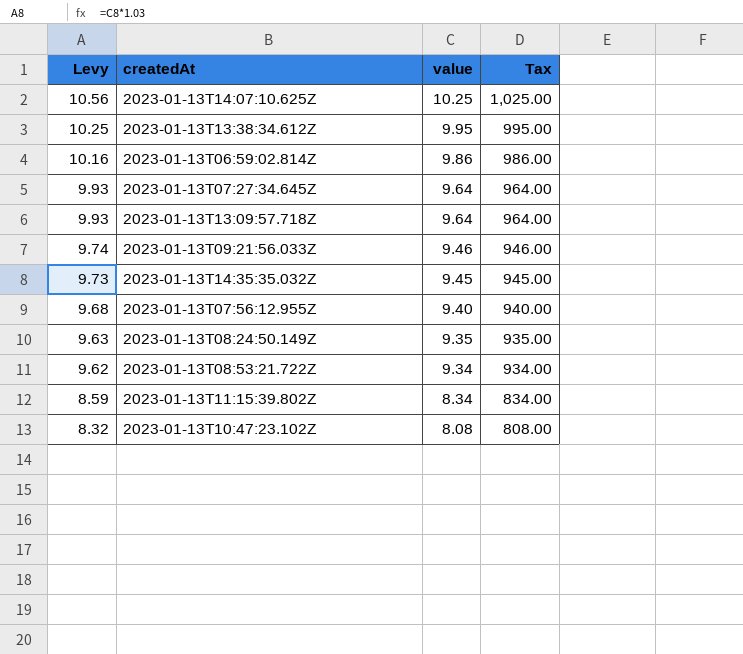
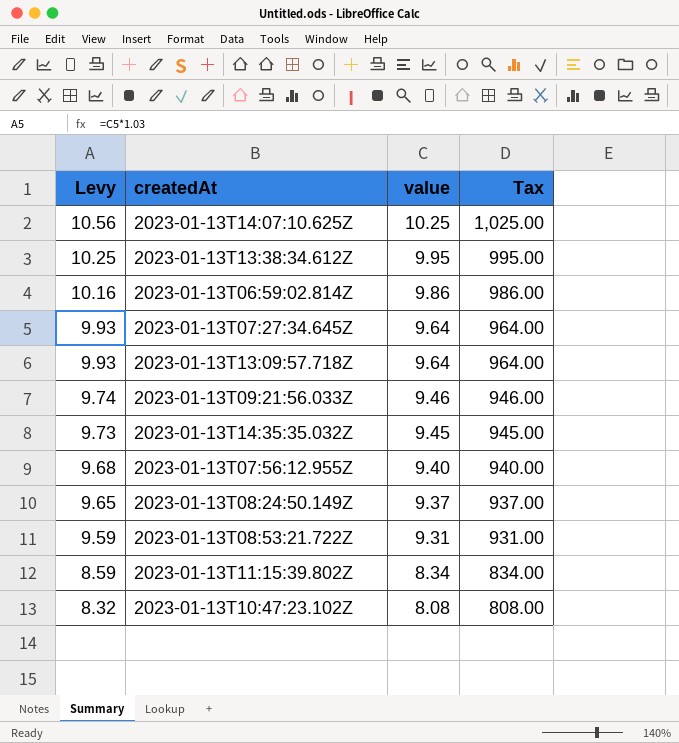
2023-01-13T08:24:50.149Z | Levy: 9.63 -> 9.65
2023-01-13T08:24:50.149Z | value: 9.35 -> 9.37
2023-01-13T08:24:50.149Z | Tax: 935.00 -> 937.00
2023-01-13T08:53:21.722Z | Levy: 9.62 -> 9.59
2023-01-13T08:53:21.722Z | value: 9.34 -> 9.31
2023-01-13T08:53:21.722Z | Tax: 934.00 -> 931.00

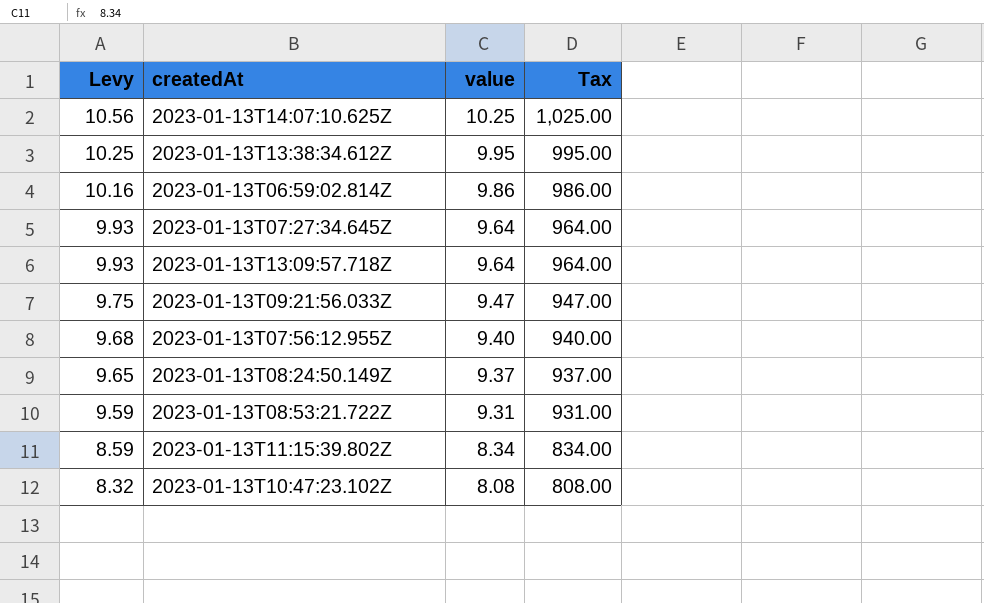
row 2023-01-13T14:35:35.032Z: 9.73 | 9.45 | 945.00 -> none
2023-01-13T09:21:56.033Z | Levy: 9.74 -> 9.75
2023-01-13T09:21:56.033Z | value: 9.46 -> 9.47
2023-01-13T09:21:56.033Z | Tax: 946.00 -> 947.00

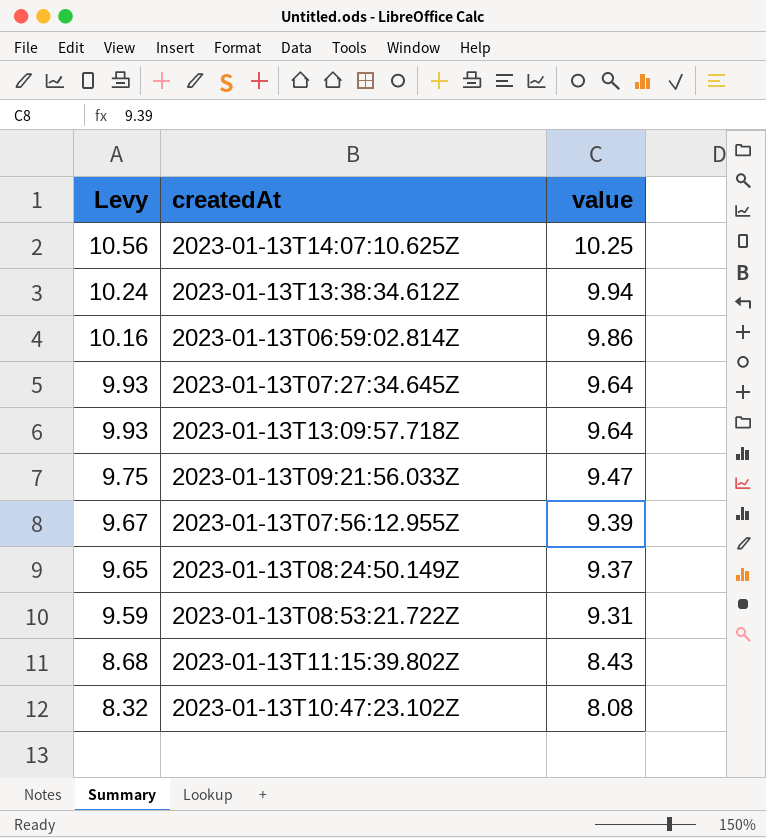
column Tax | formula: [value] * 100 -> none
2023-01-13T13:38:34.612Z | Levy: 10.25 -> 10.24
2023-01-13T13:38:34.612Z | value: 9.95 -> 9.94
2023-01-13T07:56:12.955Z | Levy: 9.68 -> 9.67
2023-01-13T07:56:12.955Z | value: 9.40 -> 9.39
2023-01-13T11:15:39.802Z | Levy: 8.59 -> 8.68
2023-01-13T11:15:39.802Z | value: 8.34 -> 8.43

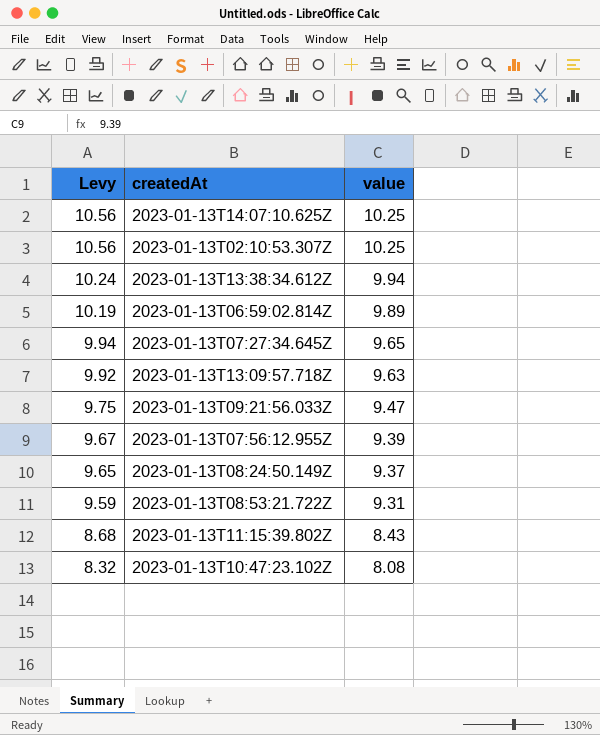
row 2023-01-13T02:10:53.307Z: none -> 10.56 | 10.25
2023-01-13T06:59:02.814Z | Levy: 10.16 -> 10.19
2023-01-13T06:59:02.814Z | value: 9.86 -> 9.89
2023-01-13T07:27:34.645Z | Levy: 9.93 -> 9.94
2023-01-13T07:27:34.645Z | value: 9.64 -> 9.65
2023-01-13T13:09:57.718Z | Levy: 9.93 -> 9.92
2023-01-13T13:09:57.718Z | value: 9.64 -> 9.63

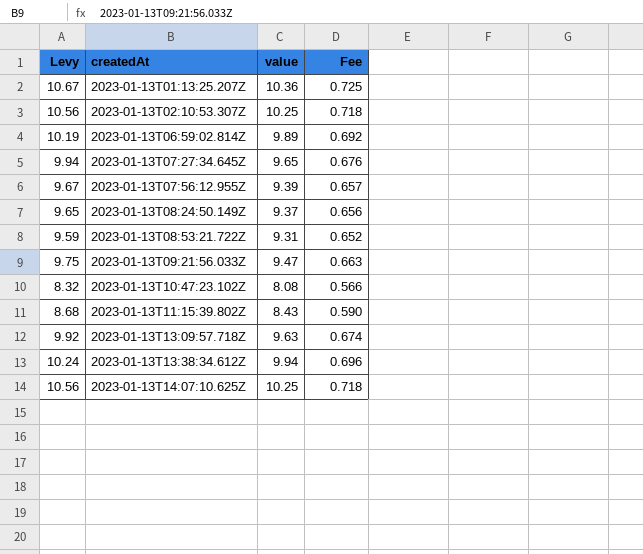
row order: Levy descending -> createdAt ascending
column Fee | formula: none -> [value] * 0.07
row 2023-01-13T01:13:25.207Z: none -> 10.67 | 10.36 | 0.725

